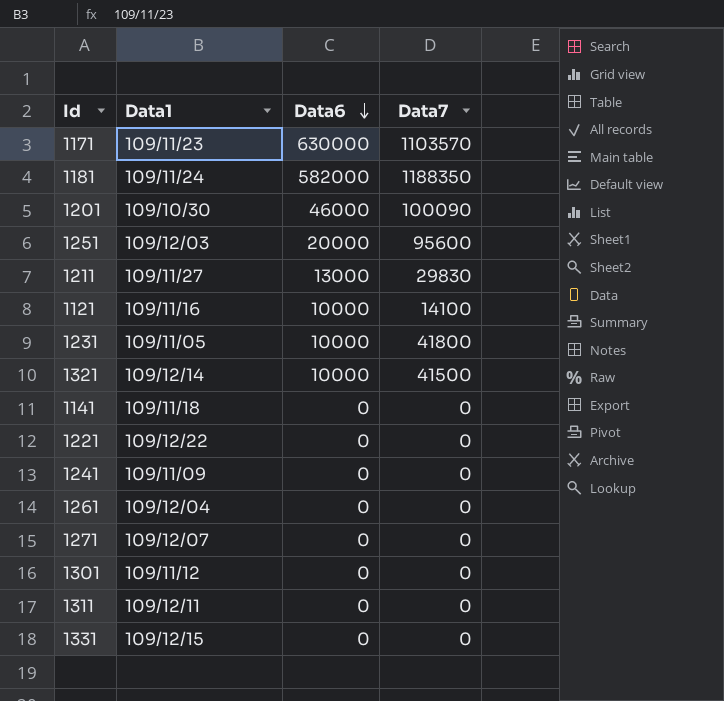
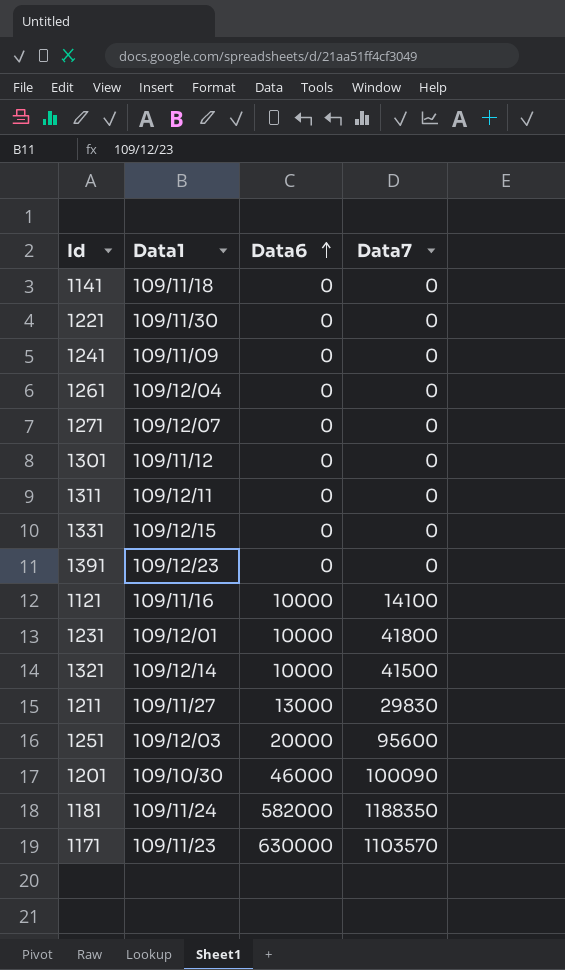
row order: Data6 descending -> Data6 ascending
1221 | Data1: 109/12/22 -> 109/11/30
row 1391: none -> 109/12/23 | 0 | 0
1231 | Data1: 109/11/05 -> 109/12/01

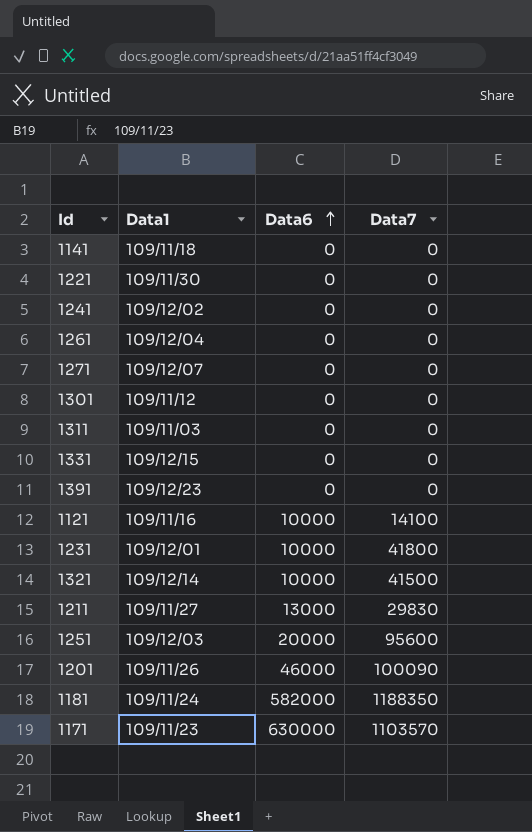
1241 | Data1: 109/11/09 -> 109/12/02
1311 | Data1: 109/12/11 -> 109/11/03
1201 | Data1: 109/10/30 -> 109/11/26

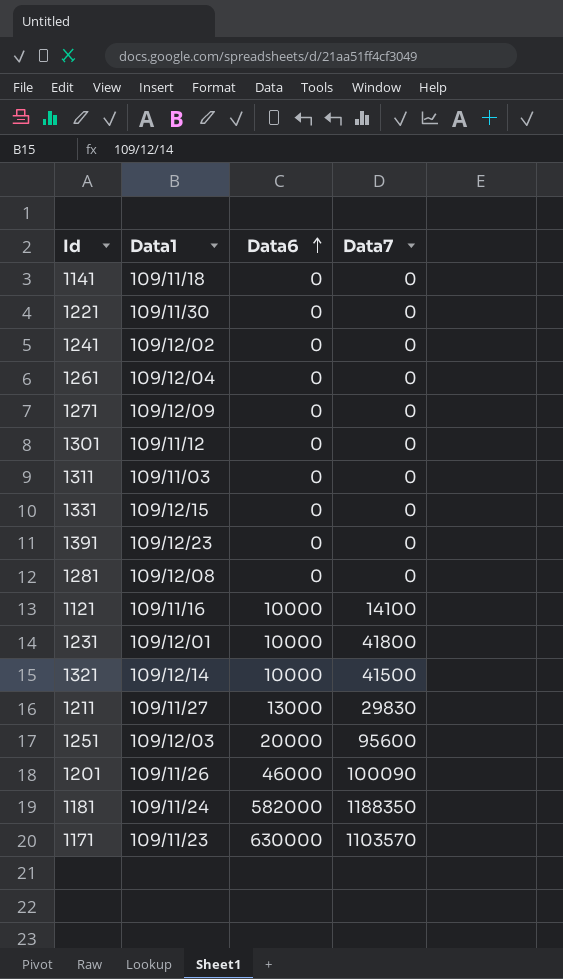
1271 | Data1: 109/12/07 -> 109/12/09
row 1281: none -> 109/12/08 | 0 | 0

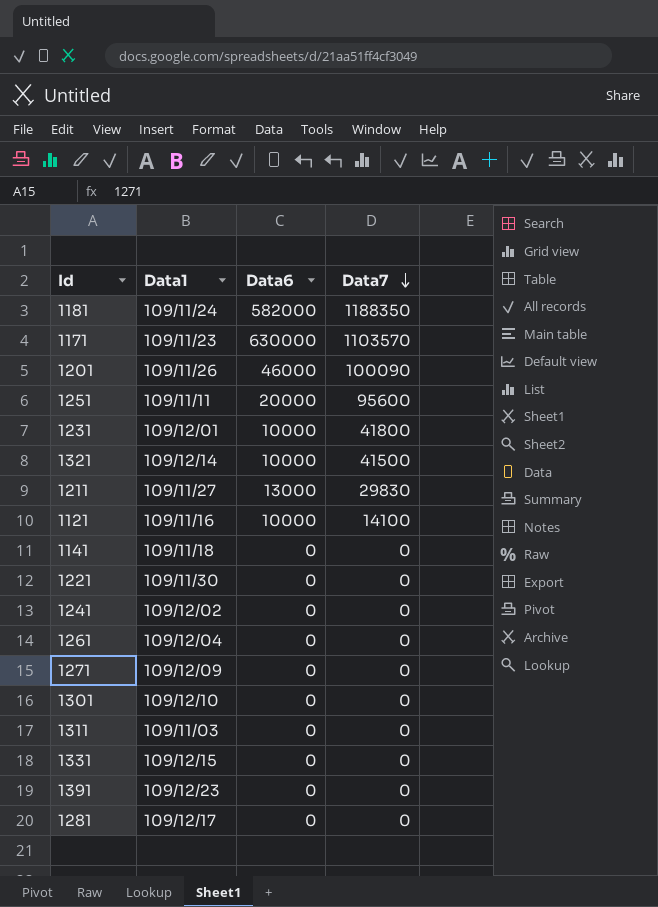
row order: Data6 ascending -> Data7 descending
1251 | Data1: 109/12/03 -> 109/11/11
1301 | Data1: 109/11/12 -> 109/12/10
1281 | Data1: 109/12/08 -> 109/12/17

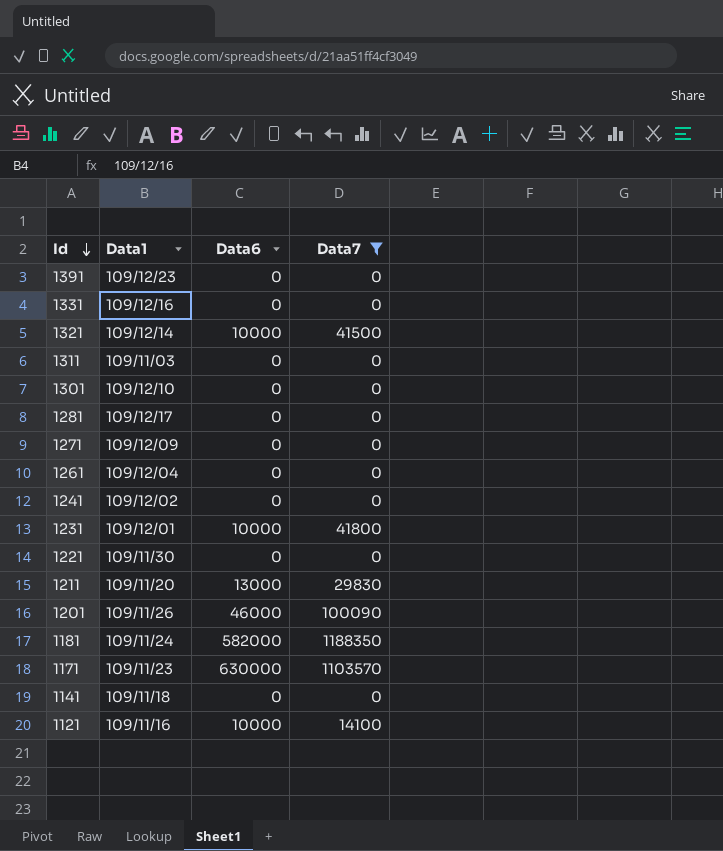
filter: none -> Data7 != 95600
row order: Data7 descending -> Id descending
1331 | Data1: 109/12/15 -> 109/12/16
1211 | Data1: 109/11/27 -> 109/11/20

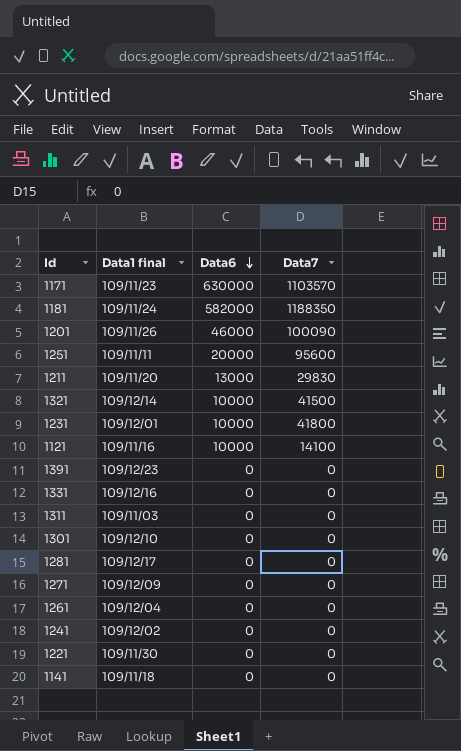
filter: Data7 != 95600 -> none
row order: Id descending -> Data6 descending
column name: Data1 -> Data1 final

